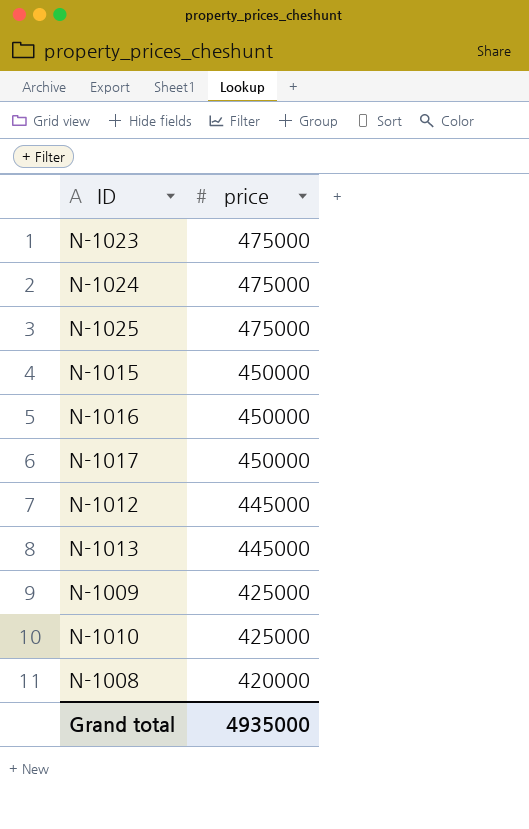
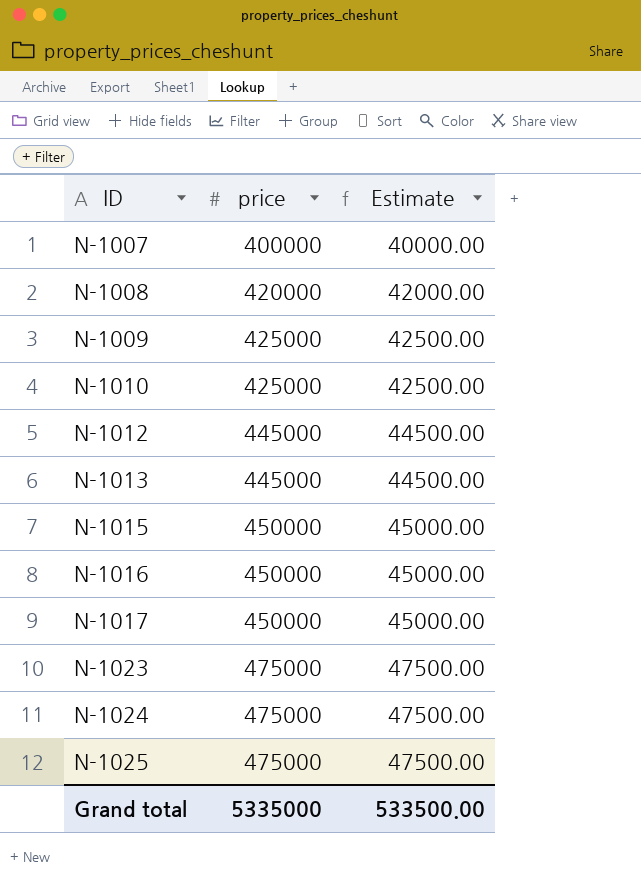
row order: price descending -> ID ascending
column Estimate | formula: none -> [price] * 0.1
row N-1007: none -> 400000 | 40000.00
Grand total | price: 4935000 -> 5335000

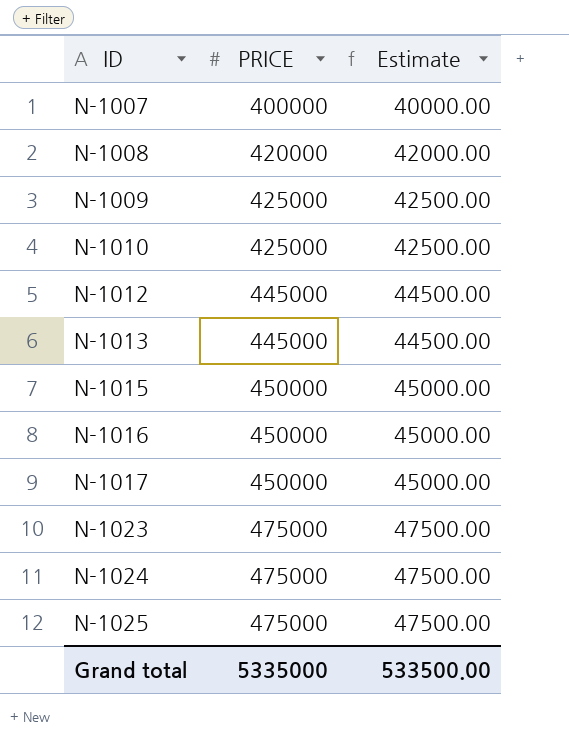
column name: price -> PRICE

